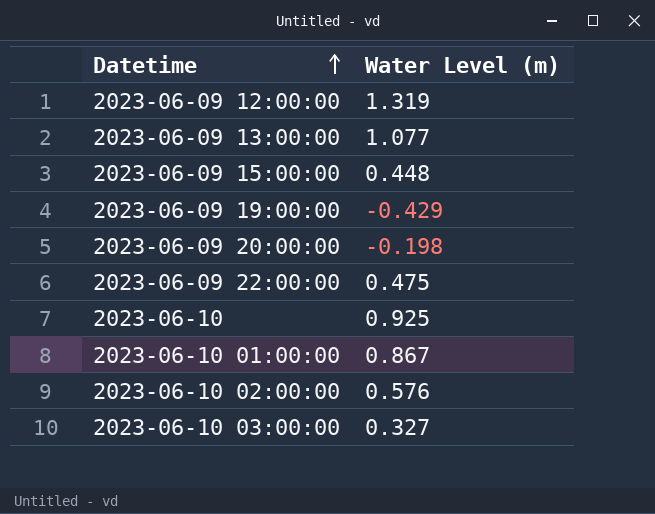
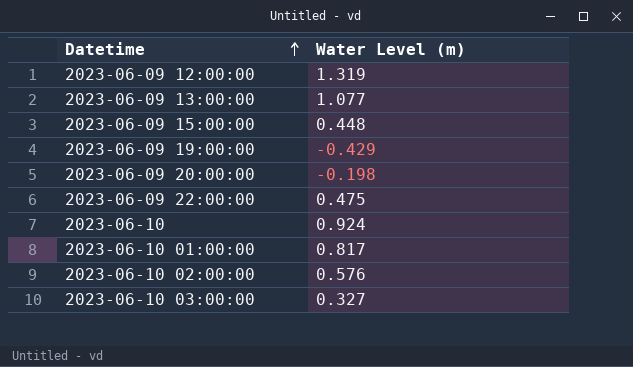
2023-06-10 | Water Level (m): 0.925 -> 0.924
2023-06-10 01:00:00 | Water Level (m): 0.867 -> 0.817

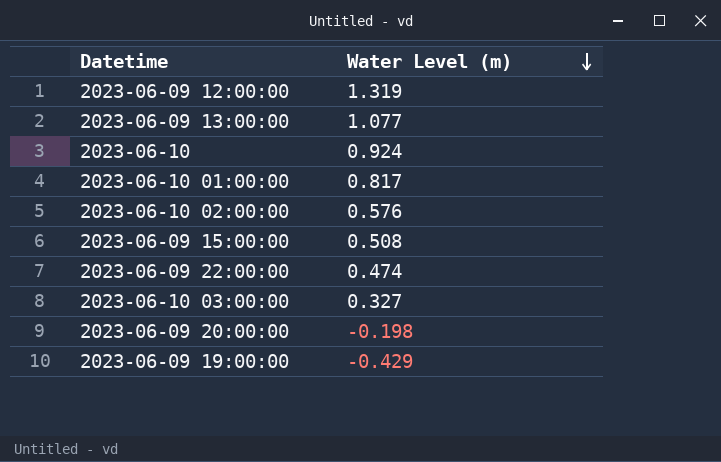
row order: Datetime ascending -> Water Level (m) descending
2023-06-09 15:00:00 | Water Level (m): 0.448 -> 0.508
2023-06-09 22:00:00 | Water Level (m): 0.475 -> 0.474

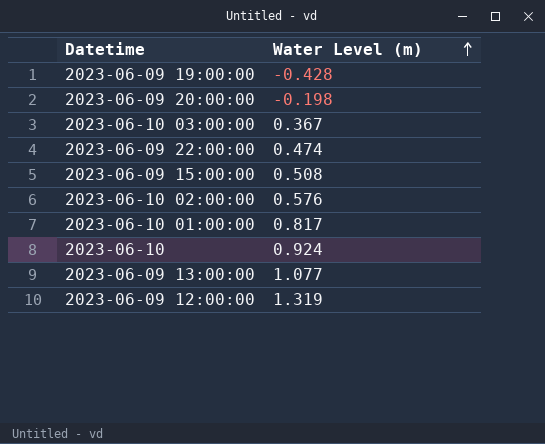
row order: Water Level (m) descending -> Water Level (m) ascending
2023-06-09 19:00:00 | Water Level (m): -0.429 -> -0.428
2023-06-10 03:00:00 | Water Level (m): 0.327 -> 0.367

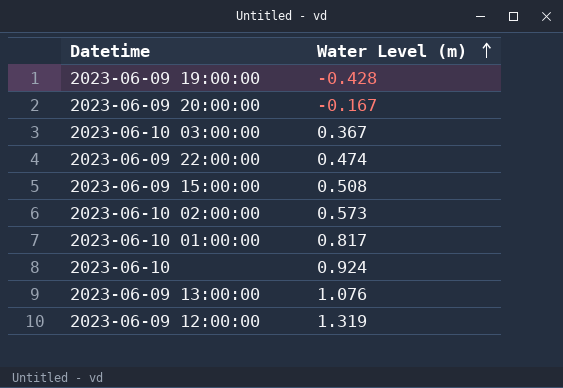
2023-06-09 20:00:00 | Water Level (m): -0.198 -> -0.167
2023-06-10 02:00:00 | Water Level (m): 0.576 -> 0.573
2023-06-09 13:00:00 | Water Level (m): 1.077 -> 1.076

